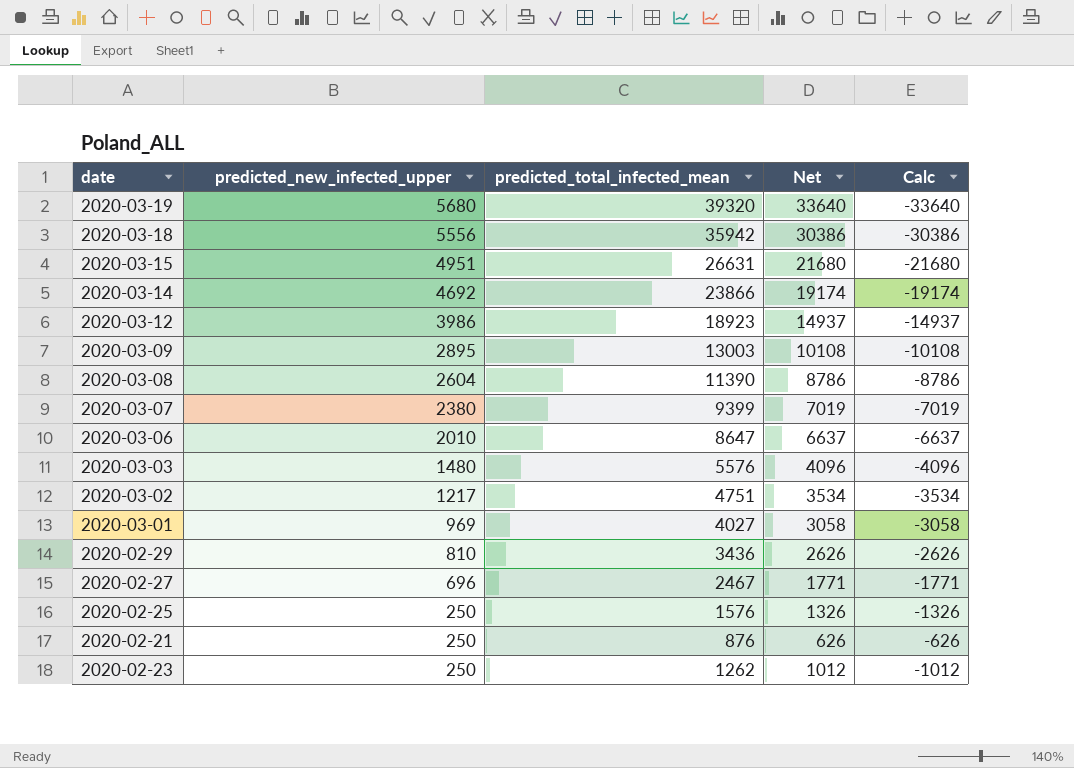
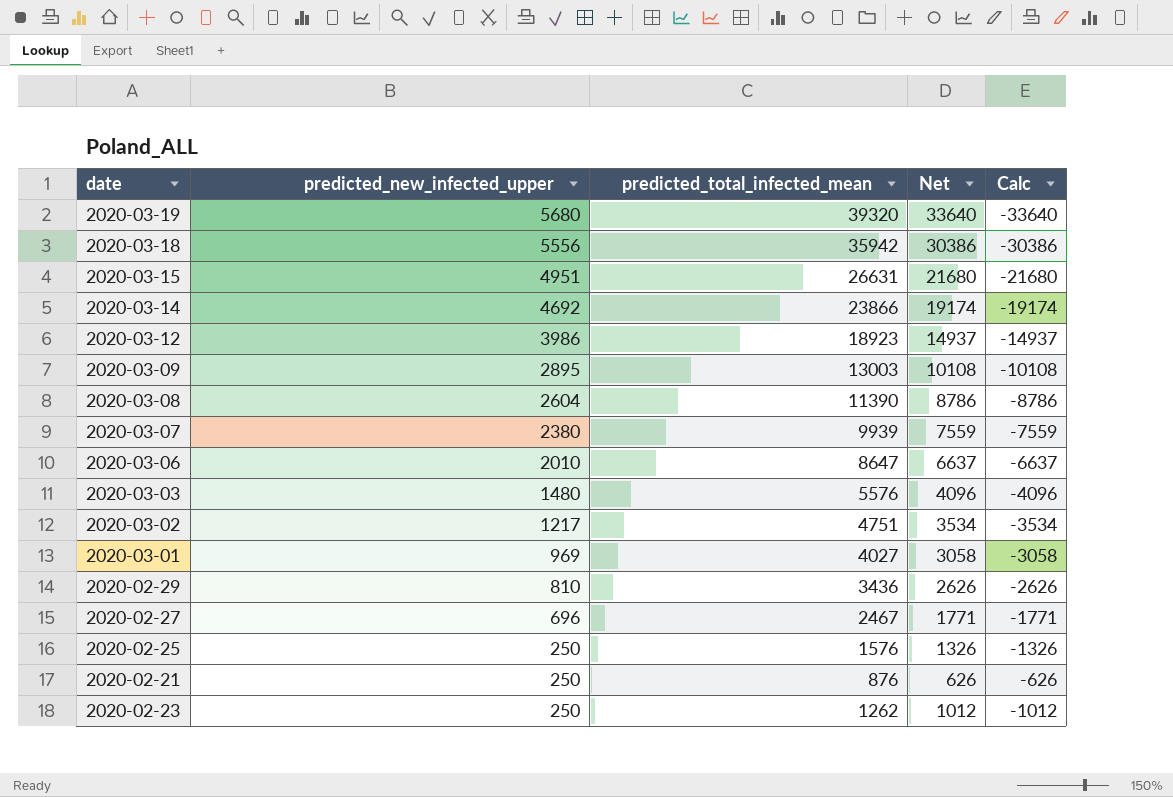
2020-03-07 | predicted_total_infected_mean: 9399 -> 9939
2020-03-07 | Net: 7019 -> 7559
2020-03-07 | Calc: -7019 -> -7559

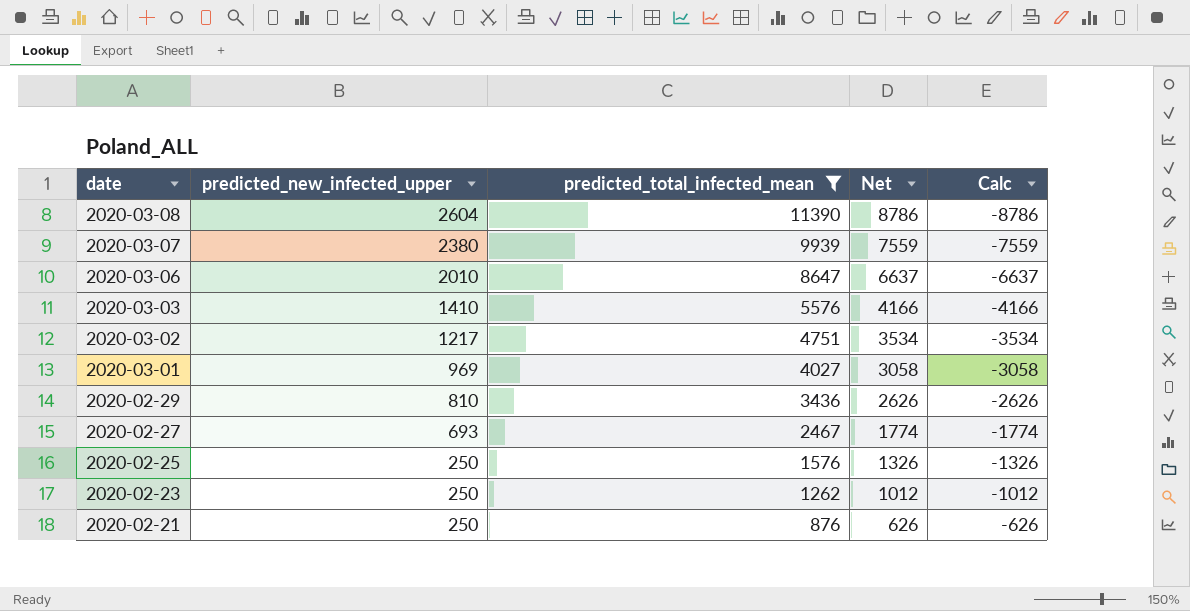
filter: none -> predicted_total_infected_mean <= 11390
row order: predicted_new_infected_upper descending -> date descending
2020-03-03 | predicted_new_infected_upper: 1480 -> 1410
2020-03-03 | Net: 4096 -> 4166
2020-03-03 | Calc: -4096 -> -4166
2020-02-27 | predicted_new_infected_upper: 696 -> 693
2020-02-27 | Net: 1771 -> 1774
2020-02-27 | Calc: -1771 -> -1774

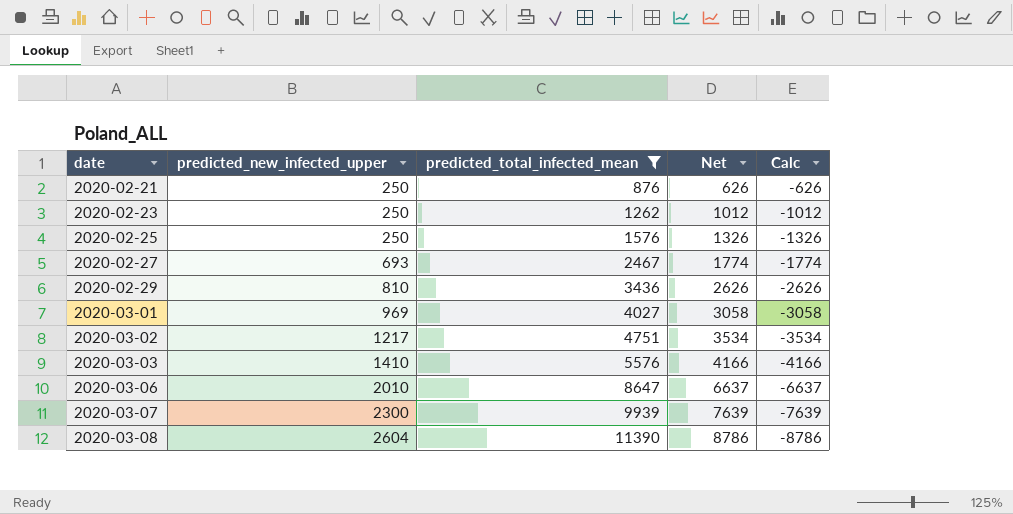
row order: date descending -> date ascending
2020-03-07 | predicted_new_infected_upper: 2380 -> 2300
2020-03-07 | Net: 7559 -> 7639
2020-03-07 | Calc: -7559 -> -7639

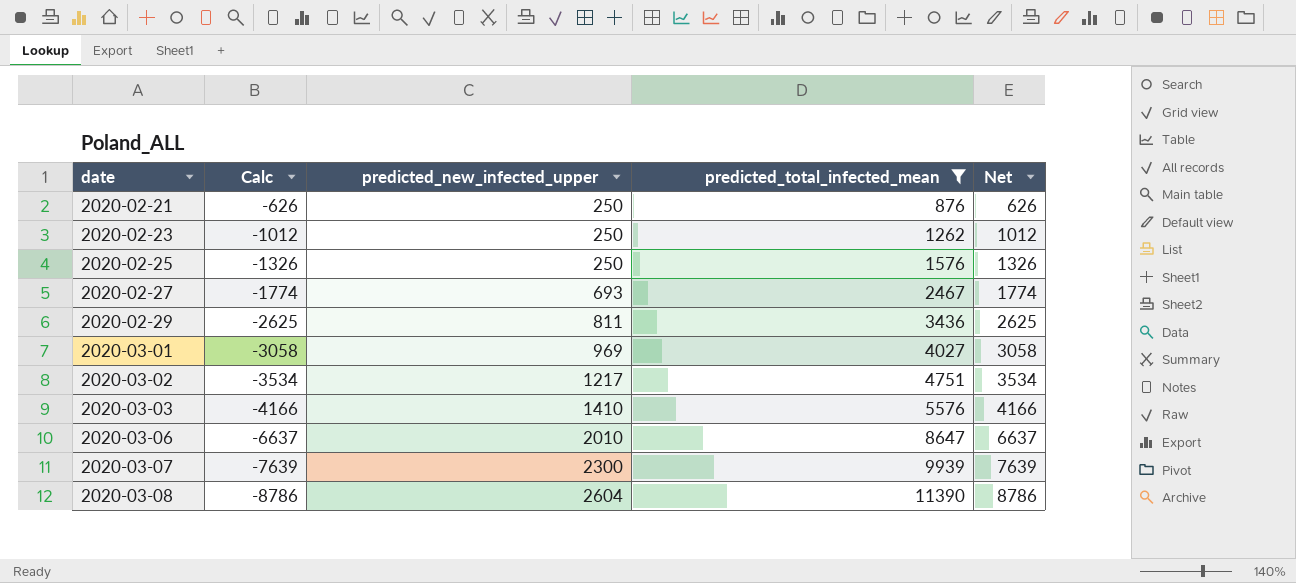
column Calc | position: 5 -> 2
2020-02-29 | Calc: -2626 -> -2625
2020-02-29 | predicted_new_infected_upper: 810 -> 811
2020-02-29 | Net: 2626 -> 2625

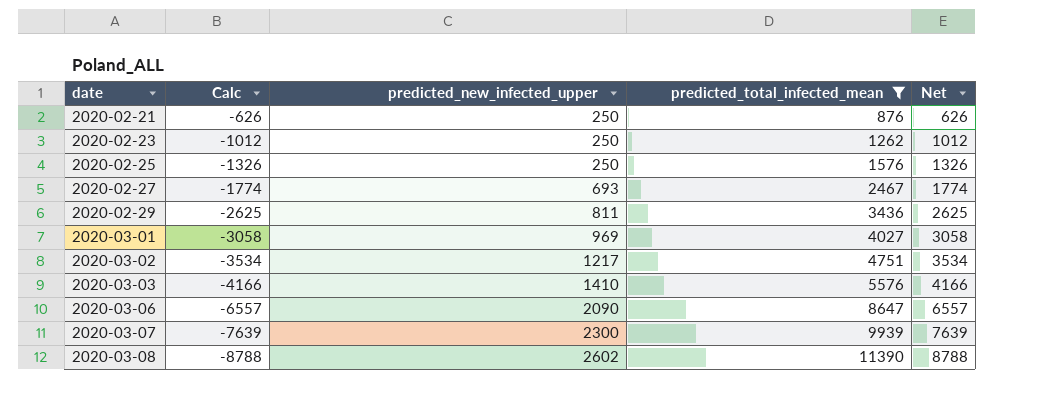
2020-03-06 | Calc: -6637 -> -6557
2020-03-06 | predicted_new_infected_upper: 2010 -> 2090
2020-03-06 | Net: 6637 -> 6557
2020-03-08 | Calc: -8786 -> -8788
2020-03-08 | predicted_new_infected_upper: 2604 -> 2602
2020-03-08 | Net: 8786 -> 8788

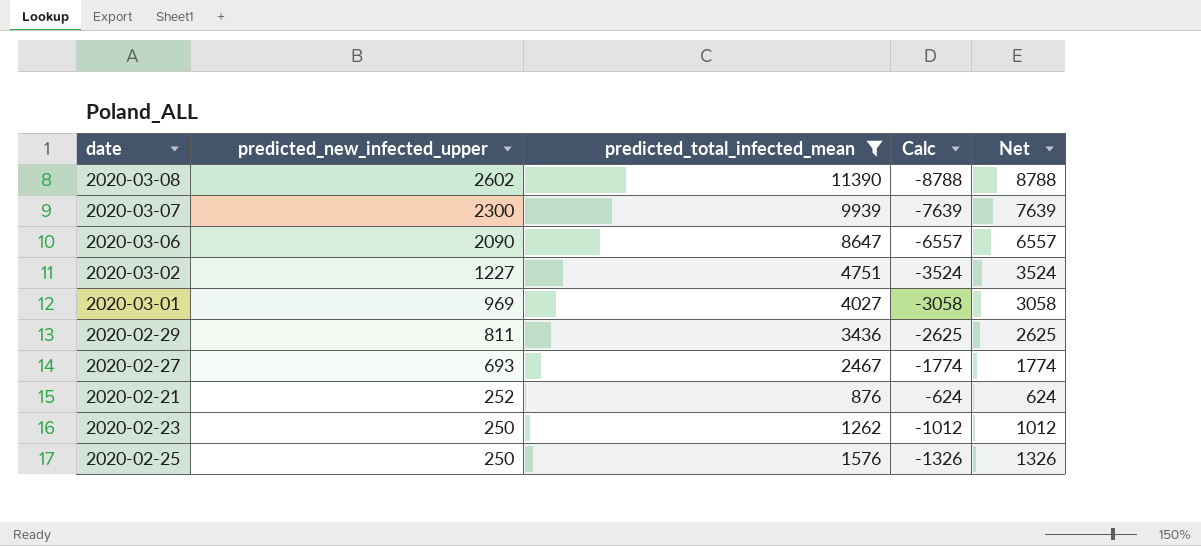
row order: date ascending -> predicted_new_infected_upper descending
column Calc | position: 2 -> 4
row 2020-03-03: -4166 | 1410 | 5576 | 4166 -> none
2020-03-02 | predicted_new_infected_upper: 1217 -> 1227
2020-03-02 | Calc: -3534 -> -3524
2020-03-02 | Net: 3534 -> 3524
2020-02-21 | predicted_new_infected_upper: 250 -> 252
2020-02-21 | Calc: -626 -> -624
2020-02-21 | Net: 626 -> 624

